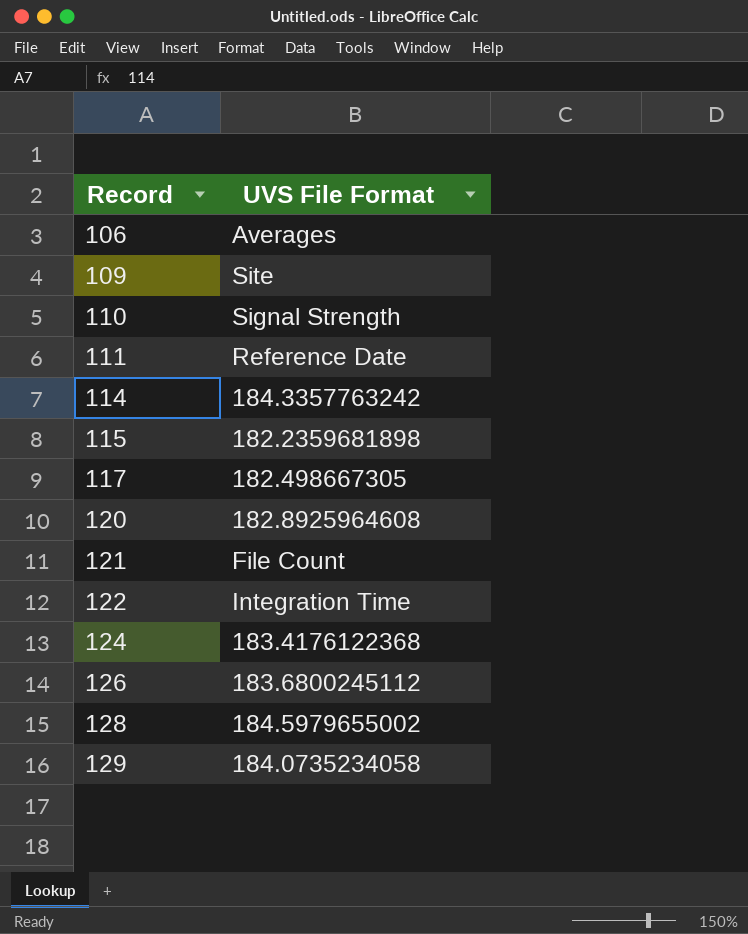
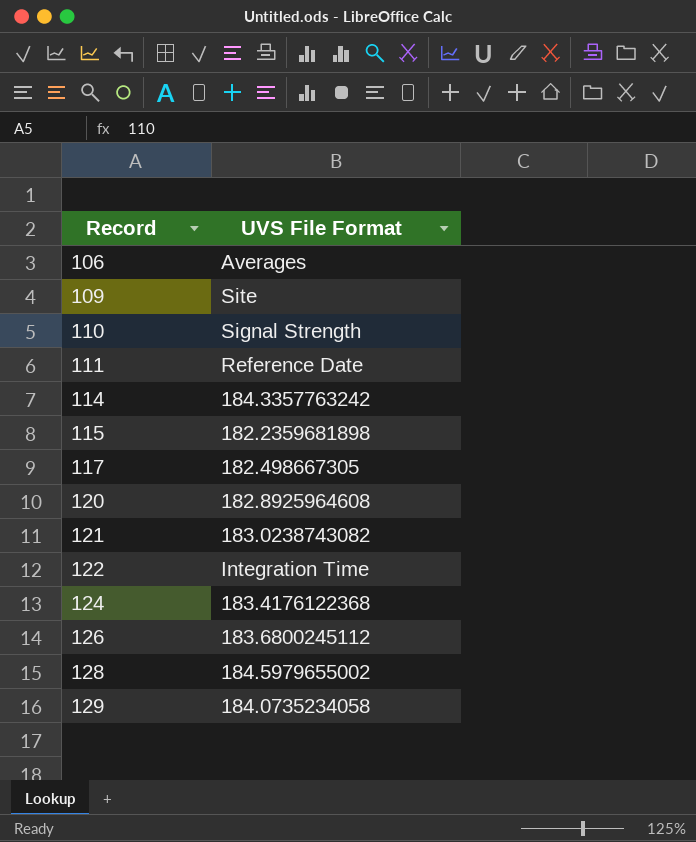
121 | UVS File Format: File Count -> 183.0238743082

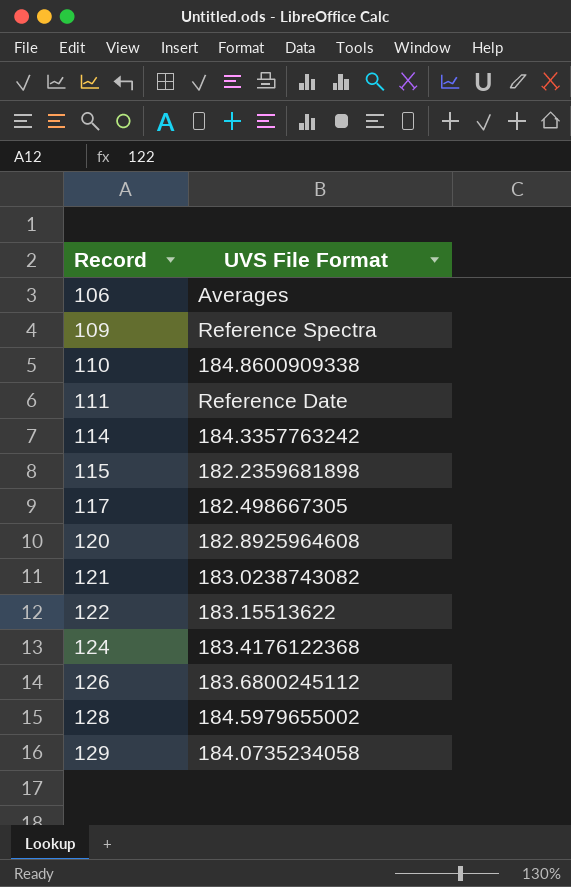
109 | UVS File Format: Site -> Reference Spectra
110 | UVS File Format: Signal Strength -> 184.8600909338
122 | UVS File Format: Integration Time -> 183.15513622

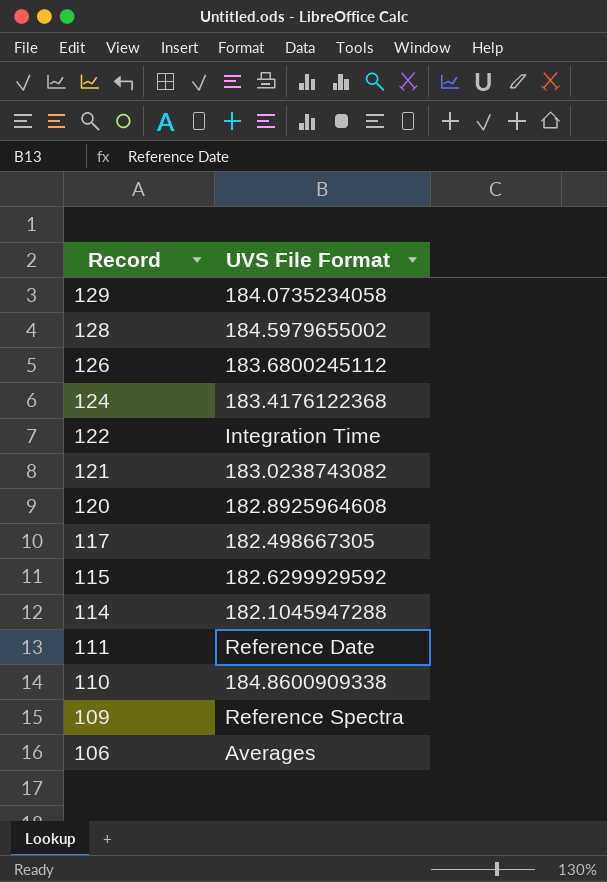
row order: Record ascending -> Record descending
122 | UVS File Format: 183.15513622 -> Integration Time
115 | UVS File Format: 182.2359681898 -> 182.6299929592
114 | UVS File Format: 184.3357763242 -> 182.1045947288

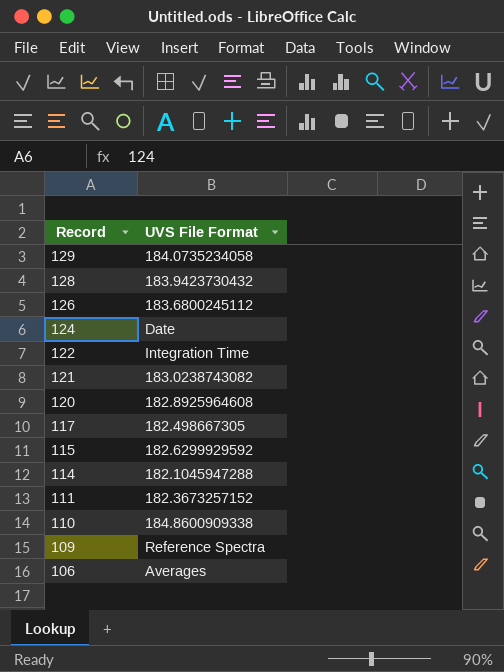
128 | UVS File Format: 184.5979655002 -> 183.9423730432
124 | UVS File Format: 183.4176122368 -> Date
111 | UVS File Format: Reference Date -> 182.3673257152

